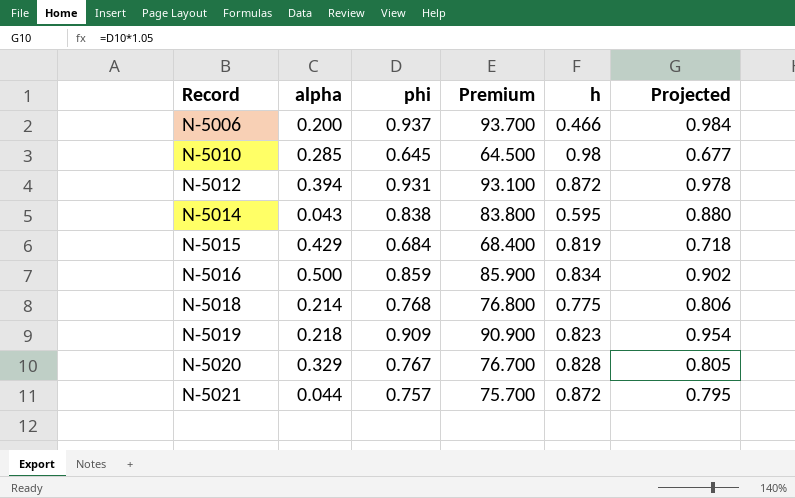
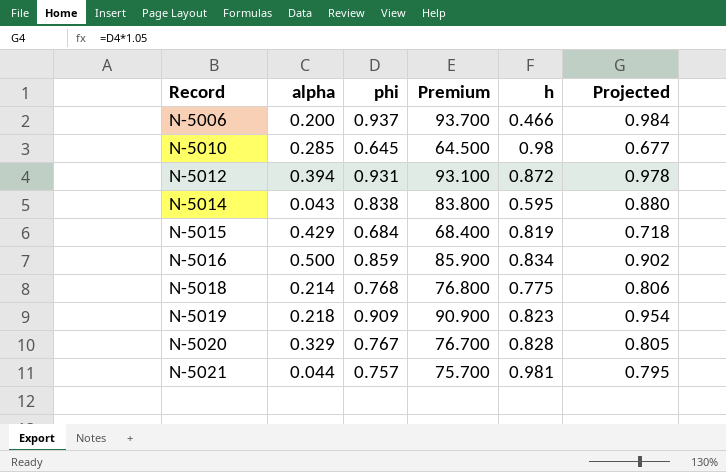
N-5021 | h: 0.872 -> 0.981

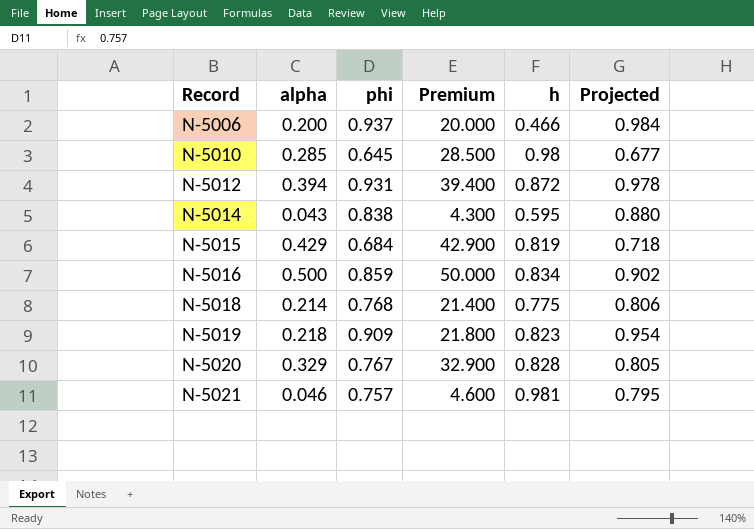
column Premium | formula: [phi] * 100 -> [alpha] * 100
N-5021 | alpha: 0.044 -> 0.046

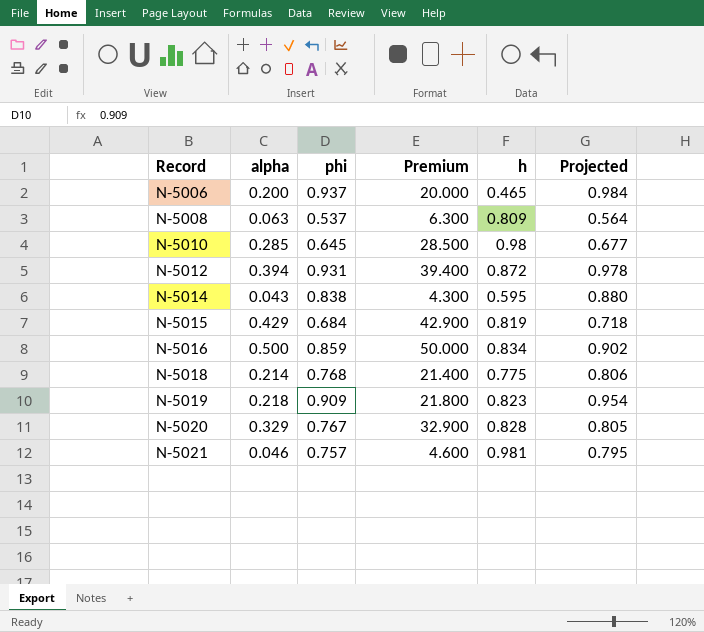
N-5006 | h: 0.466 -> 0.465
row N-5008: none -> 0.063 | 0.537 | 6.300 | 0.809 | 0.564

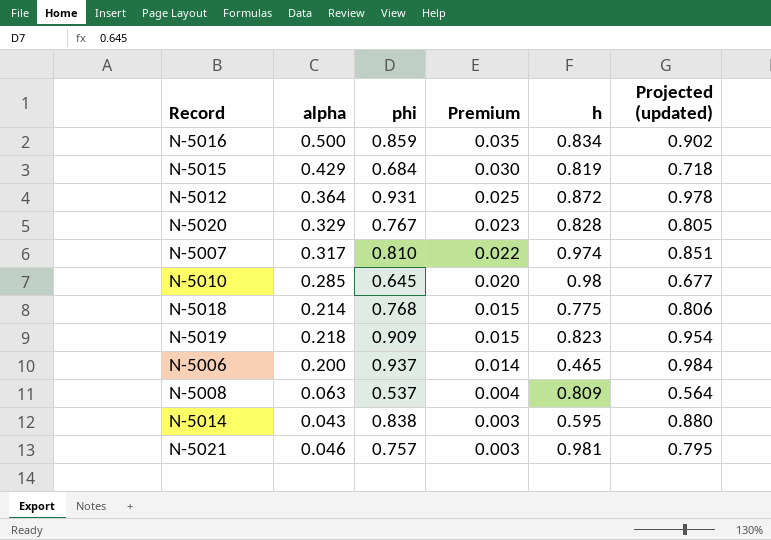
row order: Record ascending -> Premium descending
column Premium | formula: [alpha] * 100 -> [alpha] * 0.07
column name: Projected -> Projected (updated)
N-5012 | alpha: 0.394 -> 0.364
row N-5007: none -> 0.317 | 0.810 | 0.022 | 0.974 | 0.851

